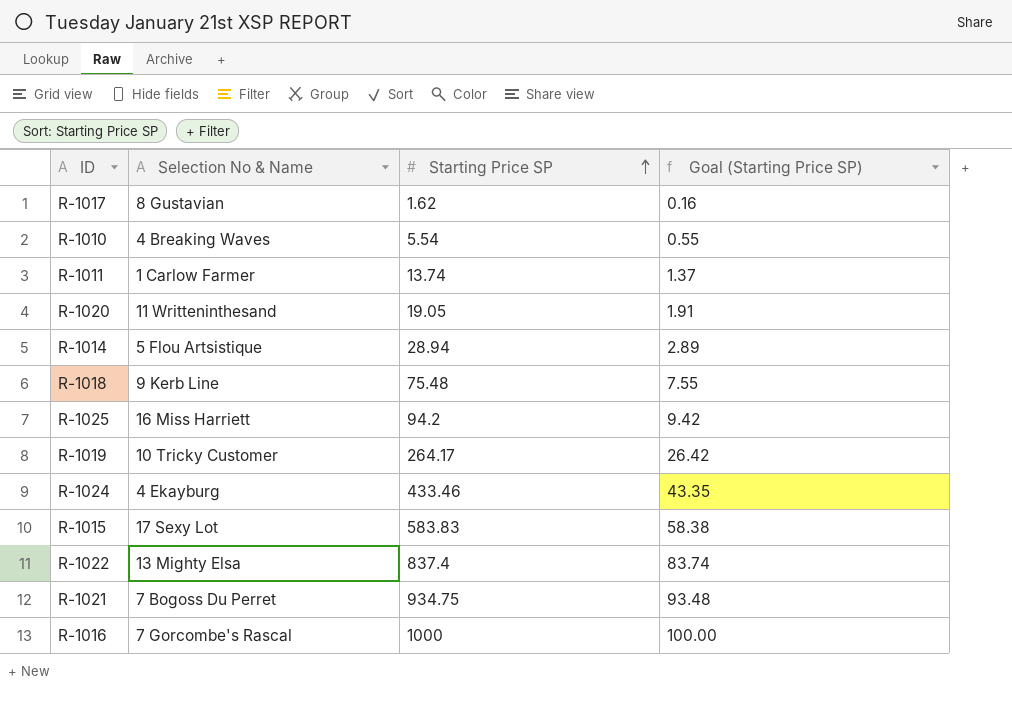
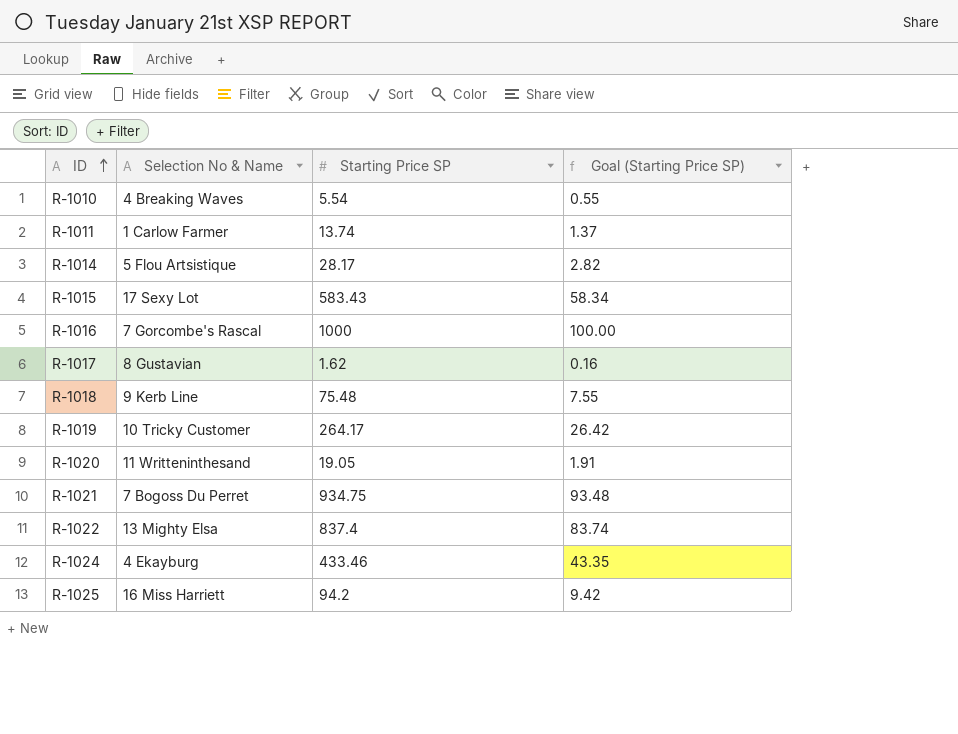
row order: Starting Price SP ascending -> ID ascending
R-1014 | Starting Price SP: 28.94 -> 28.17
R-1014 | Goal (Starting Price SP): 2.89 -> 2.82
R-1015 | Starting Price SP: 583.83 -> 583.43
R-1015 | Goal (Starting Price SP): 58.38 -> 58.34

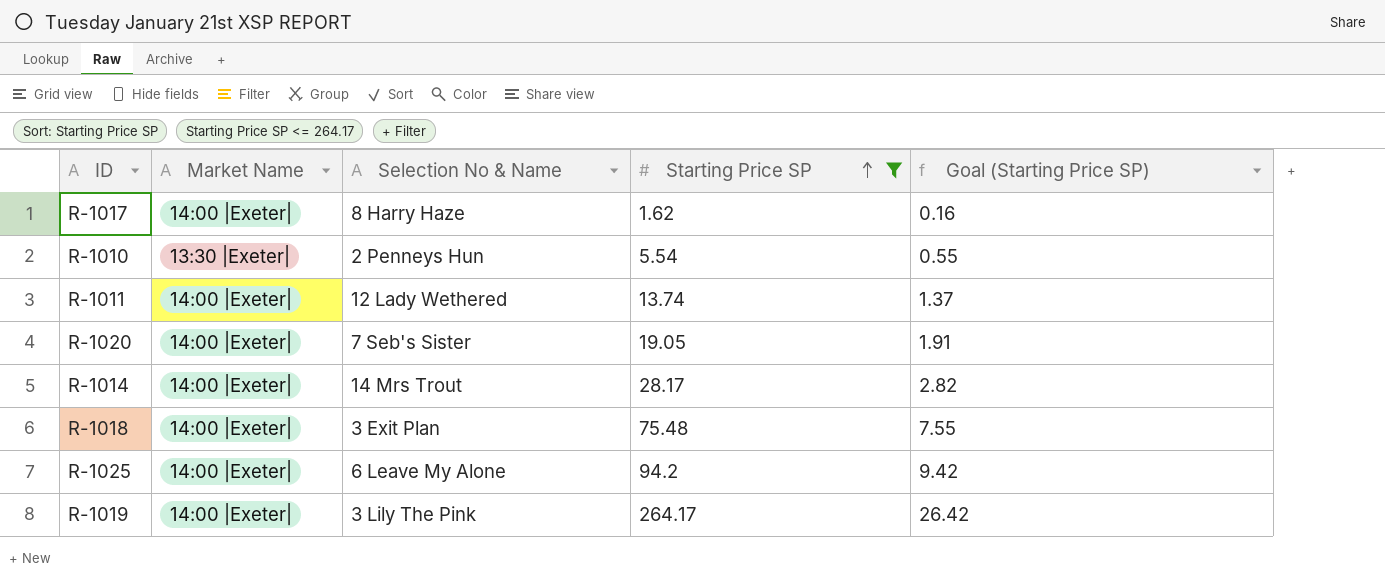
filter: none -> Starting Price SP <= 264.17
row order: ID ascending -> Starting Price SP ascending
column Market Name | position: none -> 2
R-1017 | Selection No & Name: 8 Gustavian -> 8 Harry Haze
R-1010 | Selection No & Name: 4 Breaking Waves -> 2 Penneys Hun
R-1011 | Selection No & Name: 1 Carlow Farmer -> 12 Lady Wethered
R-1020 | Selection No & Name: 11 Writteninthesand -> 7 Seb's Sister
R-1014 | Selection No & Name: 5 Flou Artsistique -> 14 Mrs Trout
R-1018 | Selection No & Name: 9 Kerb Line -> 3 Exit Plan
R-1025 | Selection No & Name: 16 Miss Harriett -> 6 Leave My Alone
R-1019 | Selection No & Name: 10 Tricky Customer -> 3 Lily The Pink

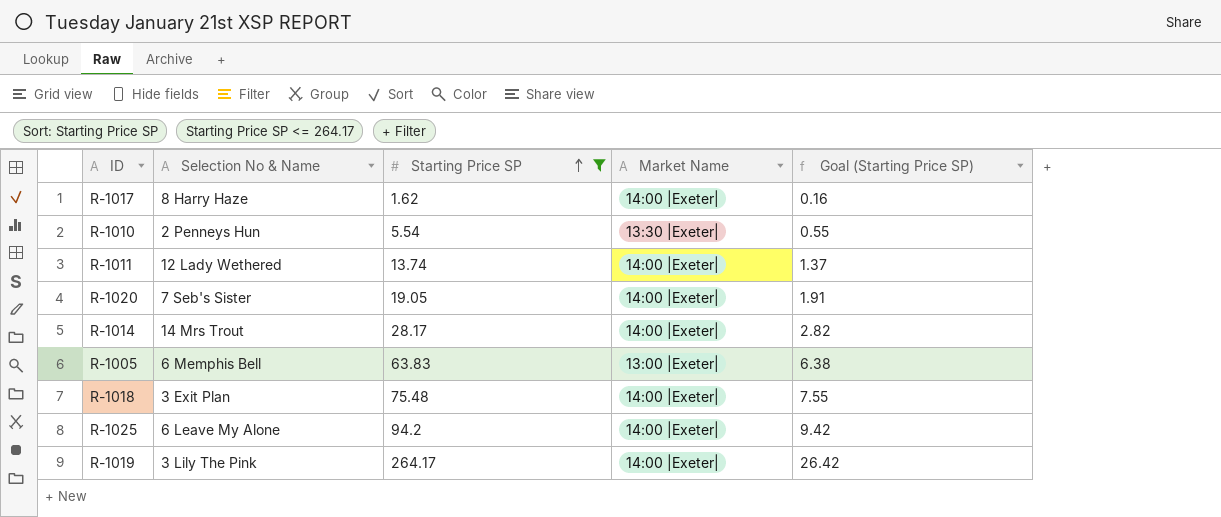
column Market Name | position: 2 -> 4
row R-1005: none -> 6 Memphis Bell | 63.83 | 13:00 |Exeter| | 6.38

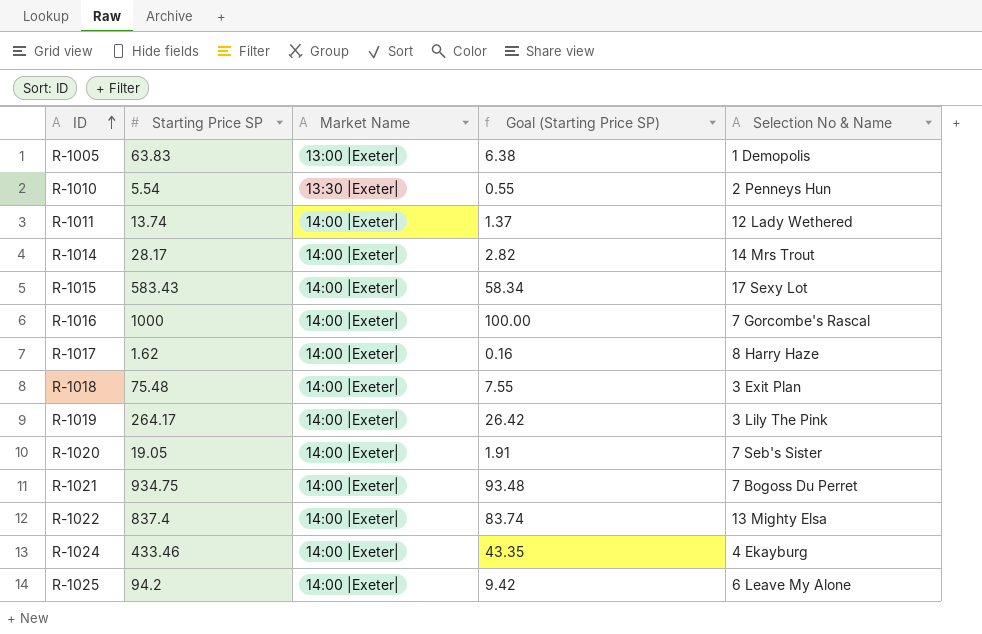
filter: Starting Price SP <= 264.17 -> none
row order: Starting Price SP ascending -> ID ascending
column Selection No & Name | position: 2 -> 5
R-1005 | Selection No & Name: 6 Memphis Bell -> 1 Demopolis

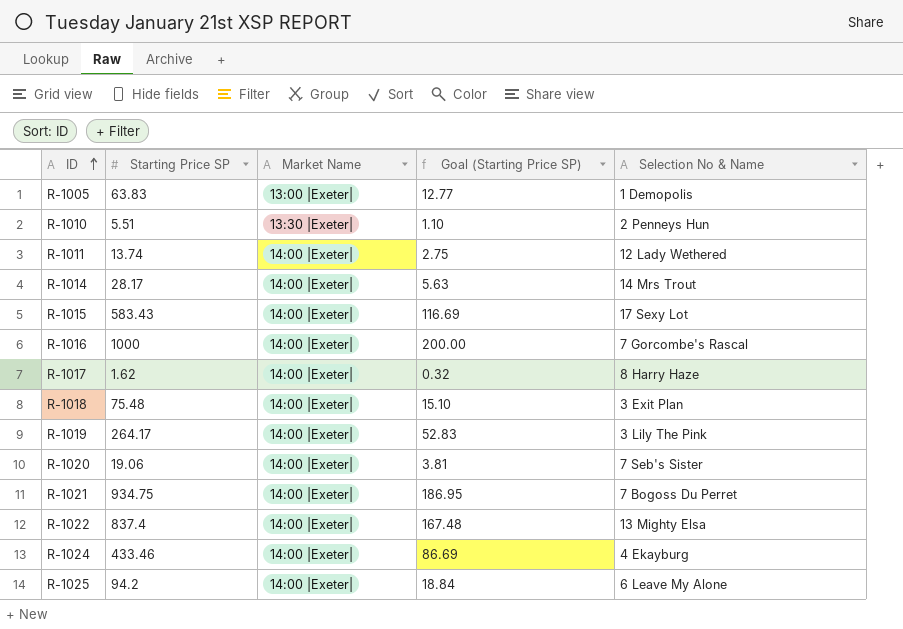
column Goal (Starting Price SP) | formula: [Starting Price SP] * 0.1 -> [Starting Price SP] * 0.2
R-1010 | Starting Price SP: 5.54 -> 5.51
R-1020 | Starting Price SP: 19.05 -> 19.06

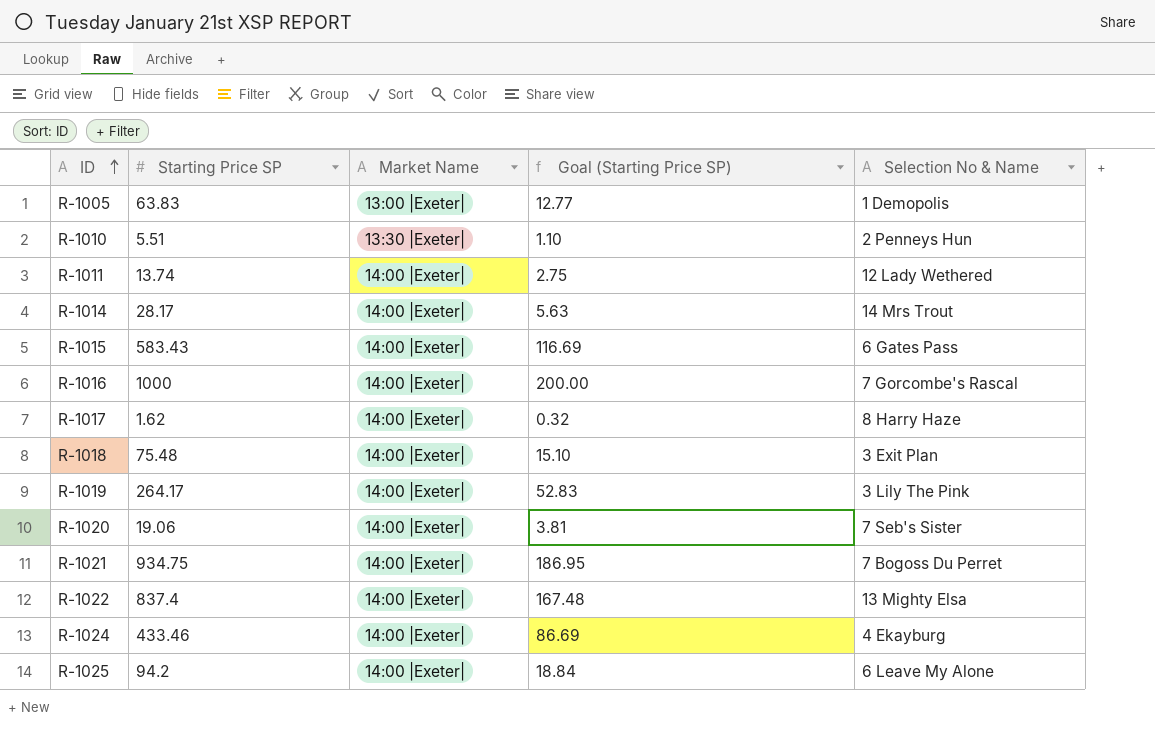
R-1015 | Selection No & Name: 17 Sexy Lot -> 6 Gates Pass

